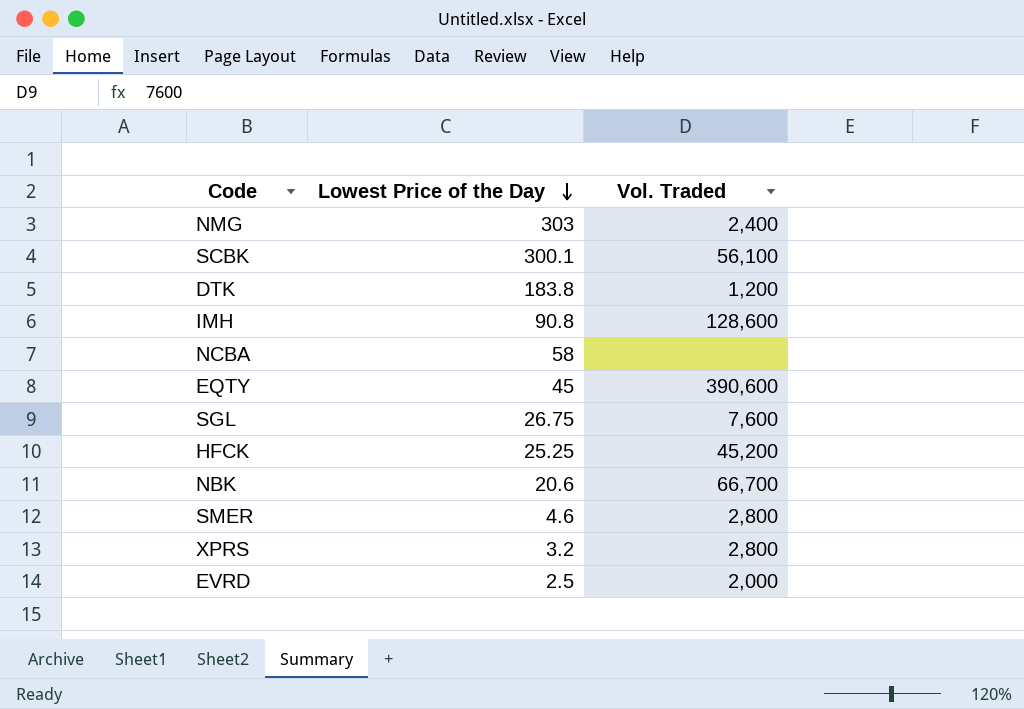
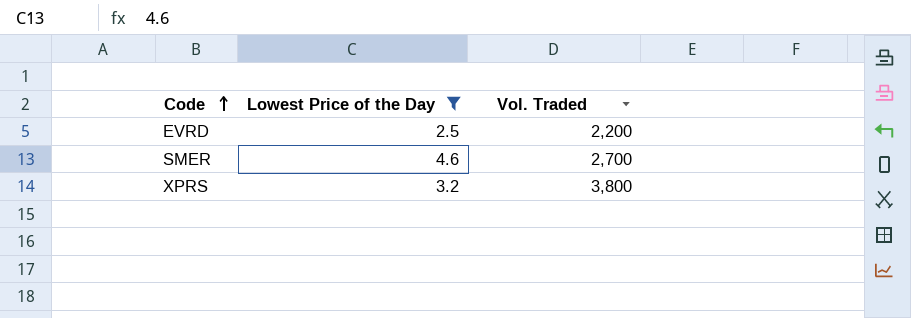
filter: none -> Lowest Price of the Day <= 4.6
row order: Lowest Price of the Day descending -> Code ascending
EVRD | Vol. Traded: 2,000 -> 2,200
SMER | Vol. Traded: 2,800 -> 2,700
XPRS | Vol. Traded: 2,800 -> 3,800

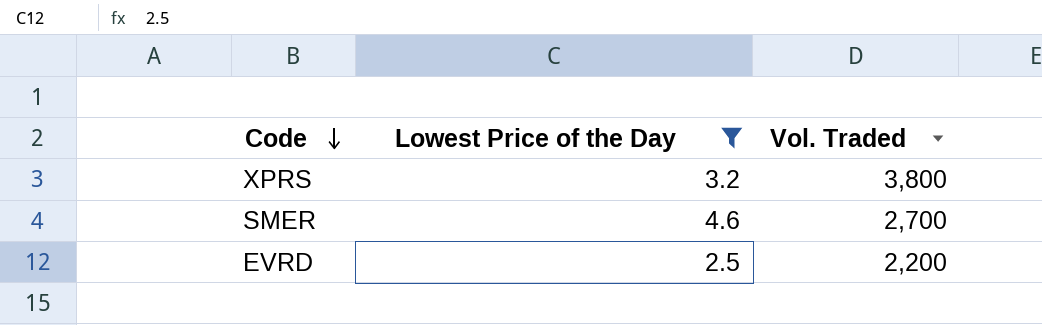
row order: Code ascending -> Code descending

